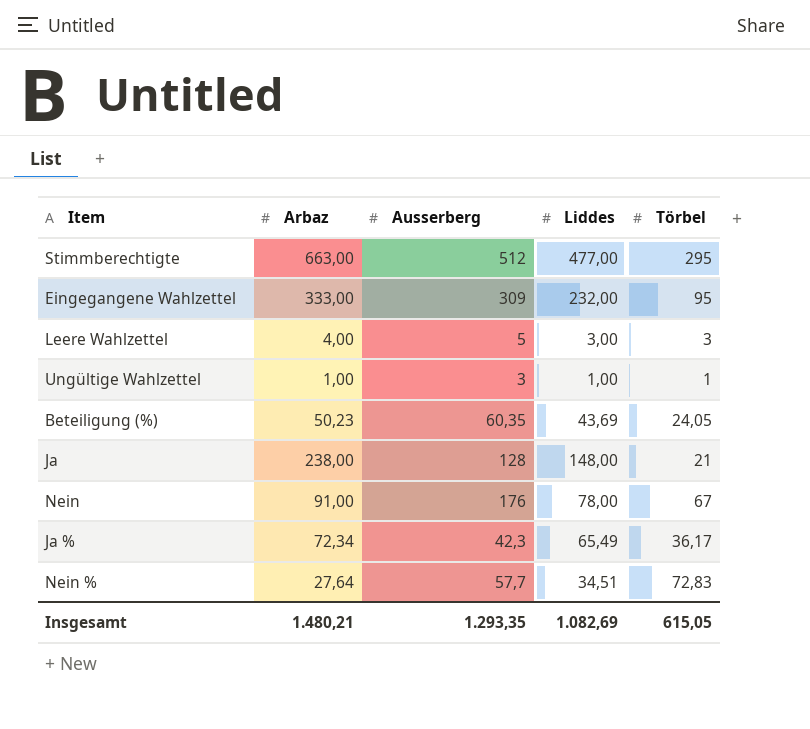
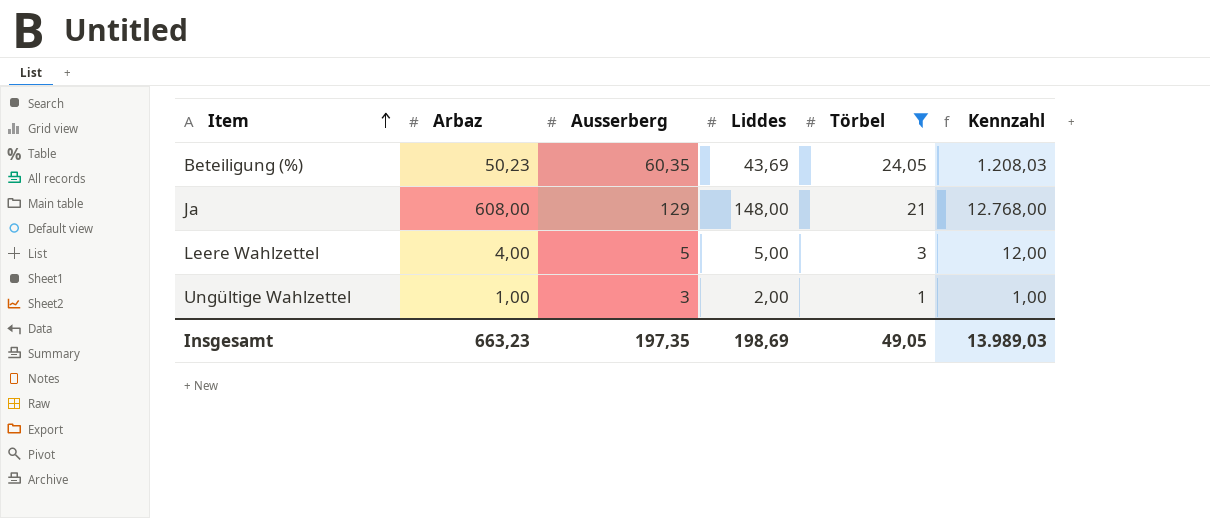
filter: none -> Törbel <= 24,05
row order: none -> Item ascending
column Kennzahl | formula: none -> [Arbaz] * [Törbel]
Ja | Arbaz: 238,00 -> 608,00
Ja | Ausserberg: 128 -> 129
Leere Wahlzettel | Liddes: 3,00 -> 5,00
Ungültige Wahlzettel | Liddes: 1,00 -> 2,00
Insgesamt | Arbaz: 1.480,21 -> 663,23
Insgesamt | Ausserberg: 1.293,35 -> 197,35
Insgesamt | Liddes: 1.082,69 -> 198,69
Insgesamt | Törbel: 615,05 -> 49,05

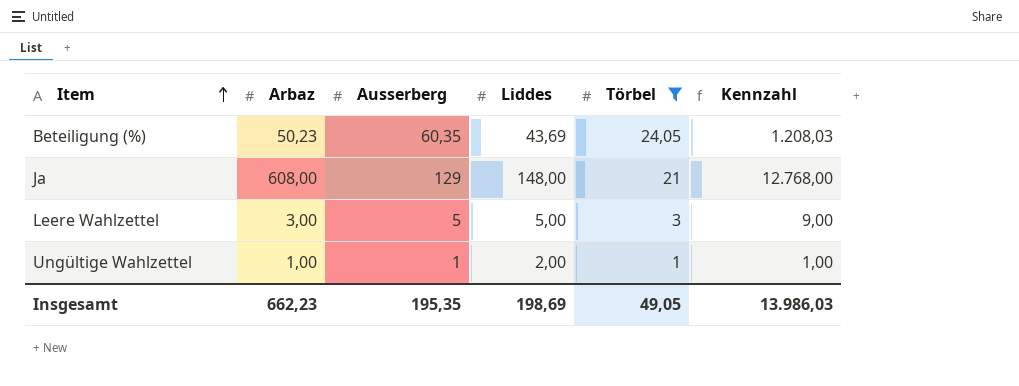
Leere Wahlzettel | Arbaz: 4,00 -> 3,00
Leere Wahlzettel | Kennzahl: 12,00 -> 9,00
Ungültige Wahlzettel | Ausserberg: 3 -> 1
Insgesamt | Arbaz: 663,23 -> 662,23
Insgesamt | Ausserberg: 197,35 -> 195,35
Insgesamt | Kennzahl: 13.989,03 -> 13.986,03

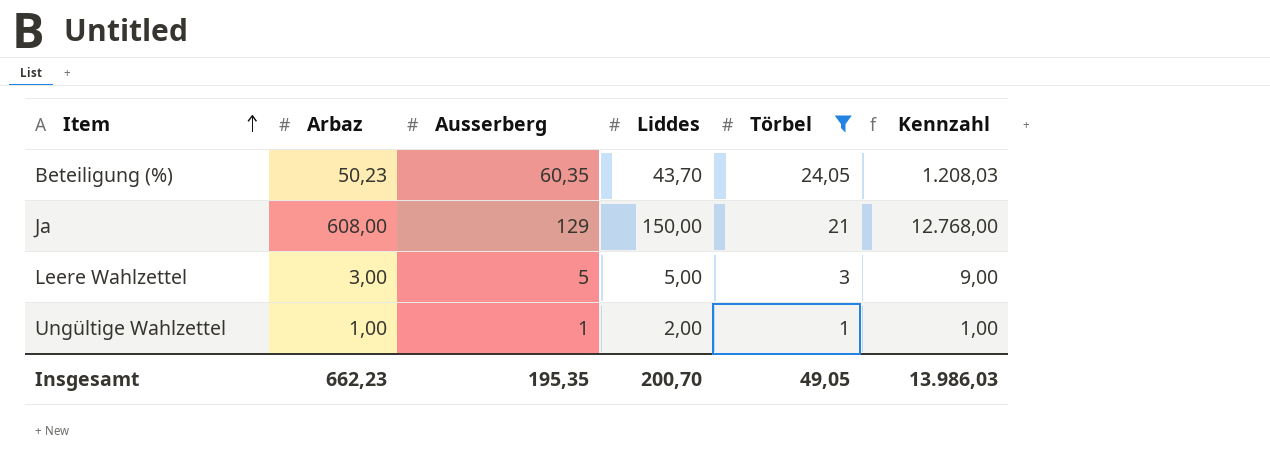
Beteiligung (%) | Liddes: 43,69 -> 43,70
Ja | Liddes: 148,00 -> 150,00
Insgesamt | Liddes: 198,69 -> 200,70

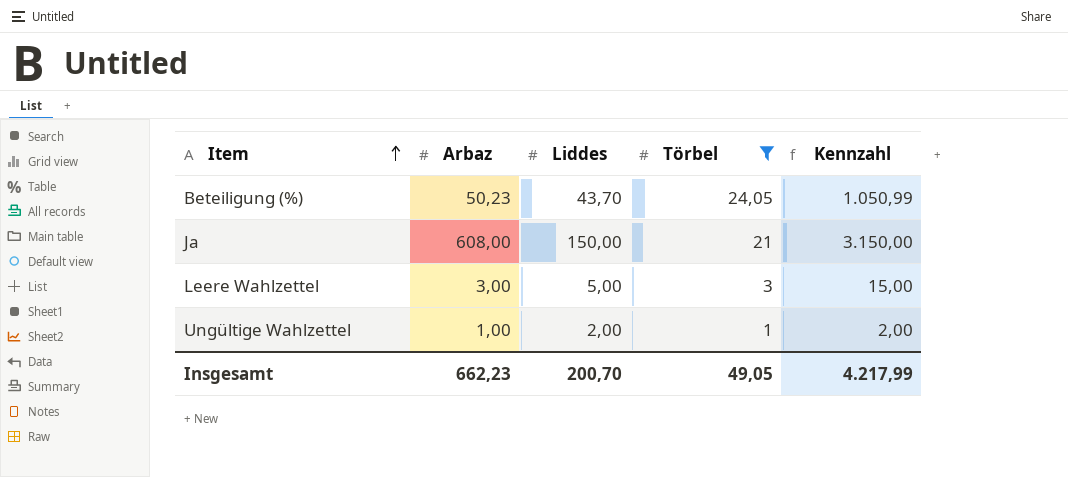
column Ausserberg | position: 3 -> none
column Kennzahl | formula: [Arbaz] * [Törbel] -> [Liddes] * [Törbel]
Insgesamt | Kennzahl: 13.986,03 -> 4.217,99

